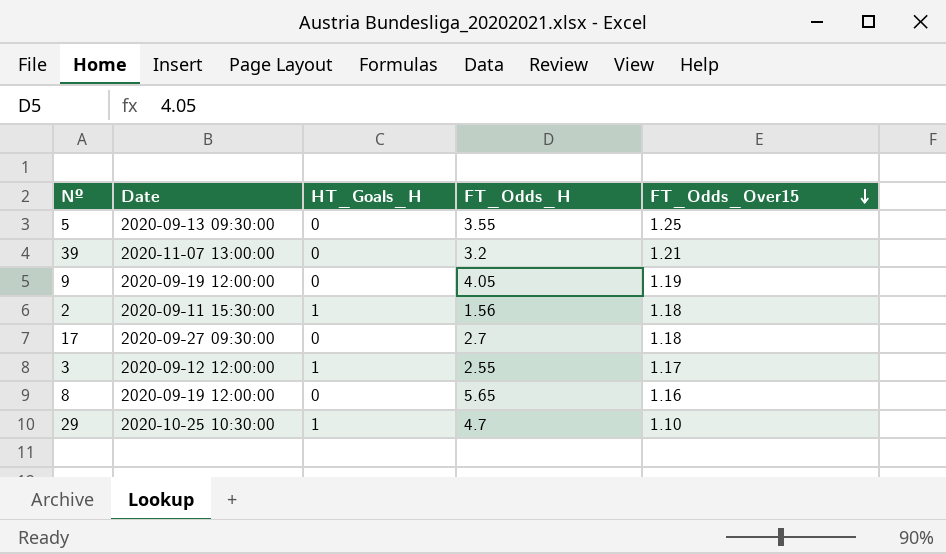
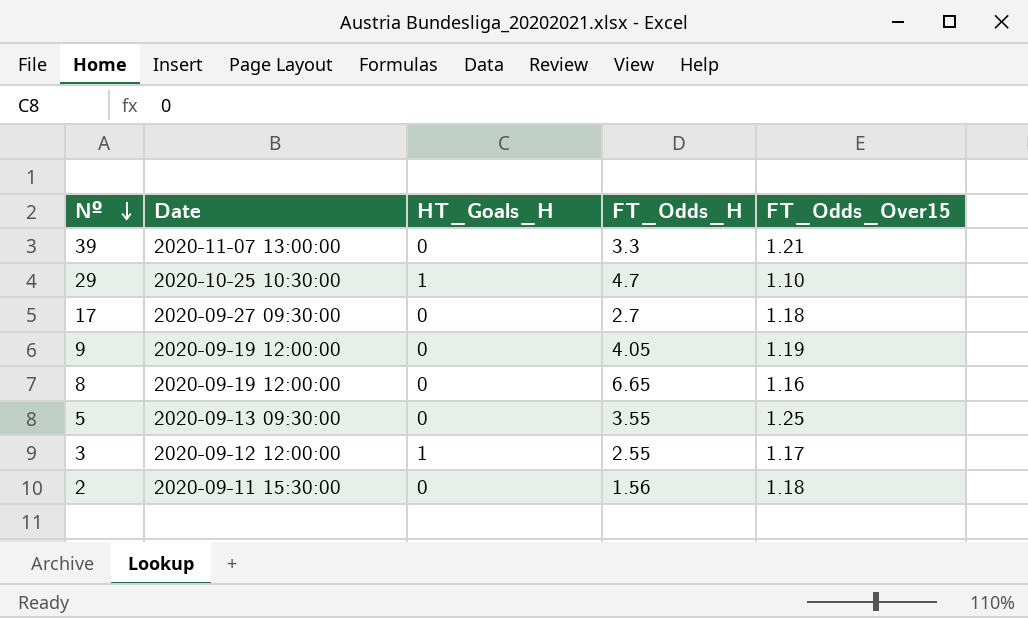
row order: FT_Odds_Over15 descending -> Nº descending
39 | FT_Odds_H: 3.2 -> 3.3
8 | FT_Odds_H: 5.65 -> 6.65
2 | HT_Goals_H: 1 -> 0

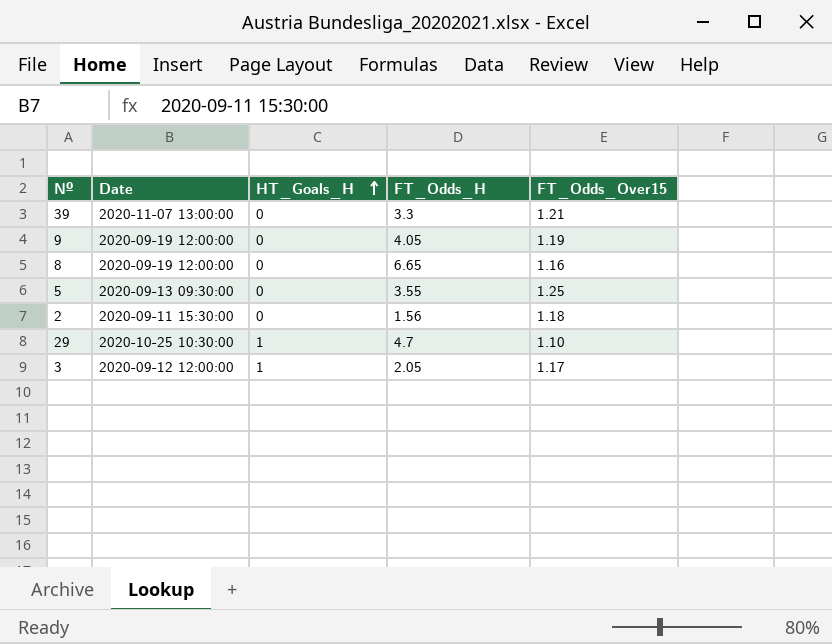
row order: Nº descending -> HT_Goals_H ascending
row 17: 2020-09-27 09:30:00 | 0 | 2.7 | 1.18 -> none
3 | FT_Odds_H: 2.55 -> 2.05

